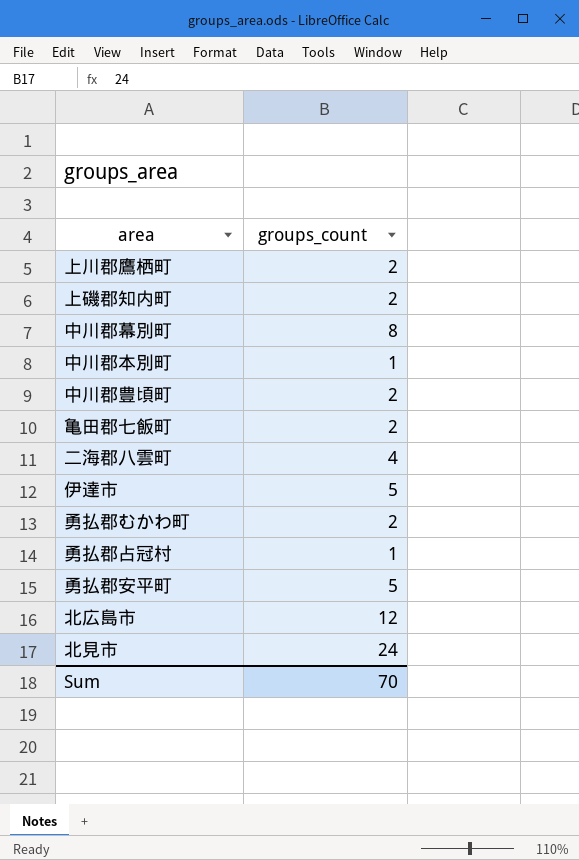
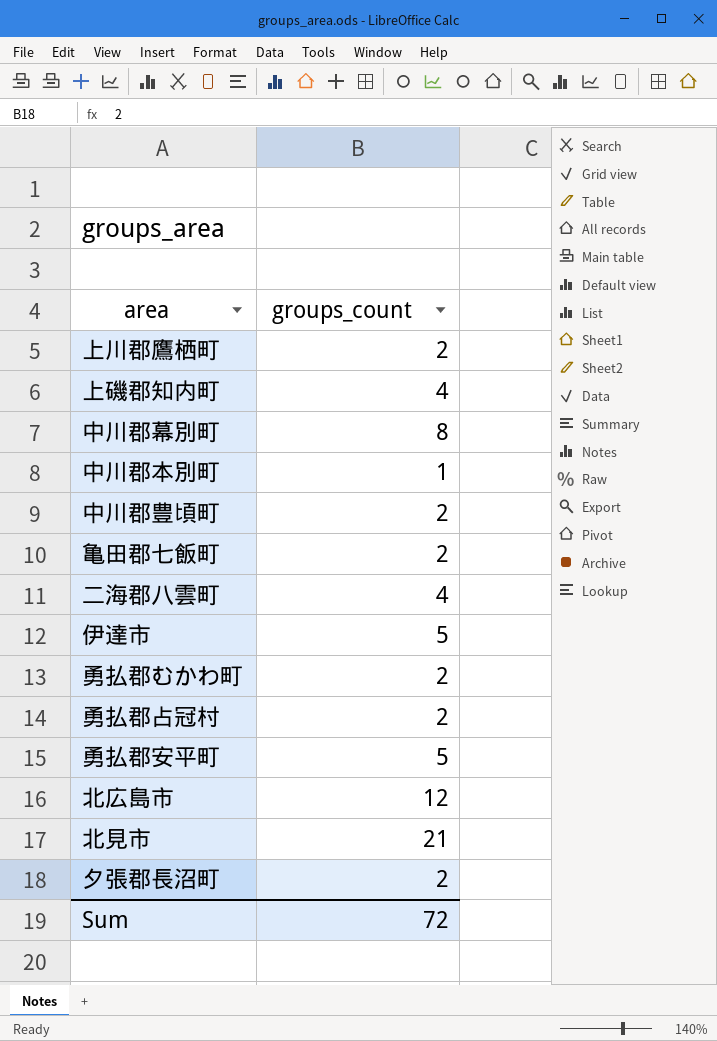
上磯郡知内町 | groups_count: 2 -> 4
勇払郡占冠村 | groups_count: 1 -> 2
北見市 | groups_count: 24 -> 21
row 夕張郡長沼町: none -> 2
Sum | groups_count: 70 -> 72

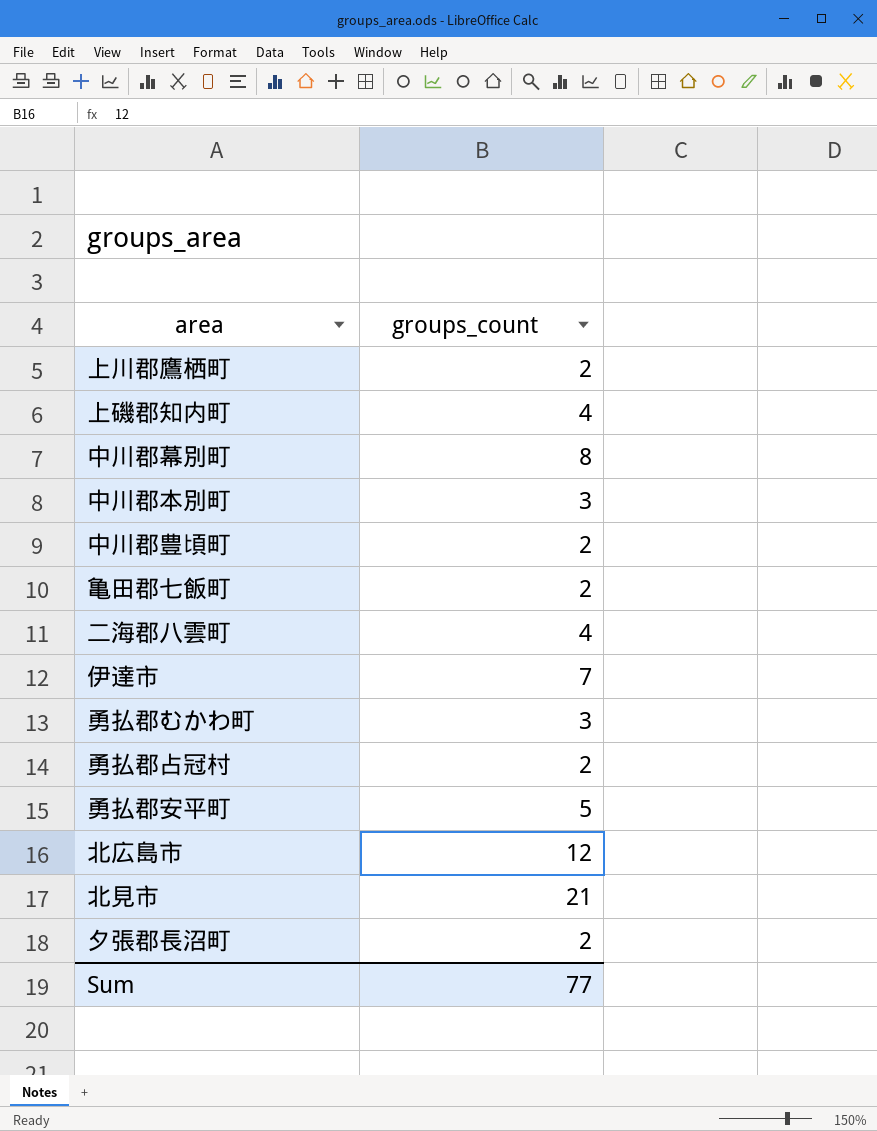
中川郡本別町 | groups_count: 1 -> 3
伊達市 | groups_count: 5 -> 7
勇払郡むかわ町 | groups_count: 2 -> 3
Sum | groups_count: 72 -> 77

